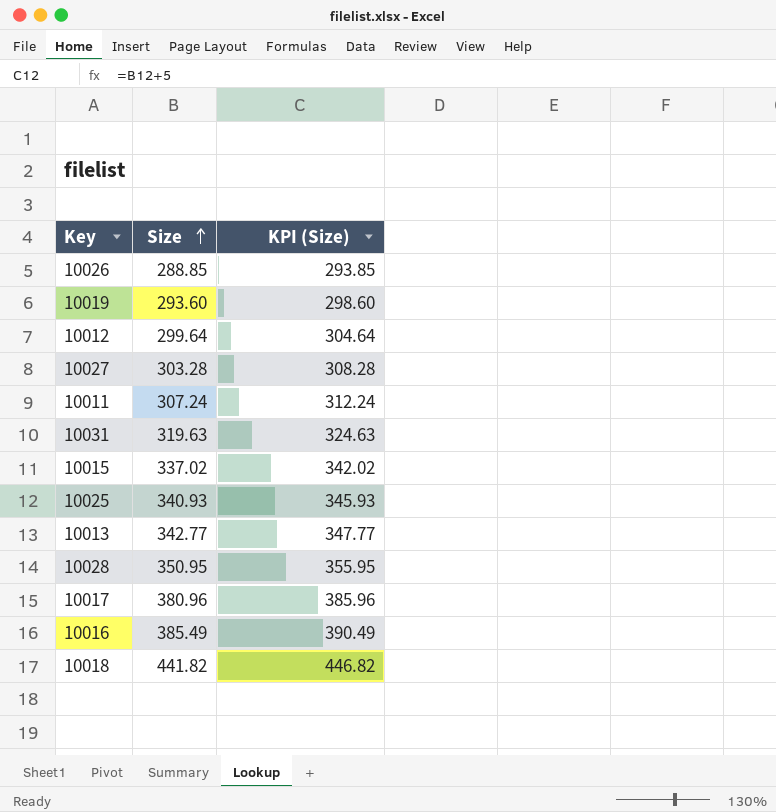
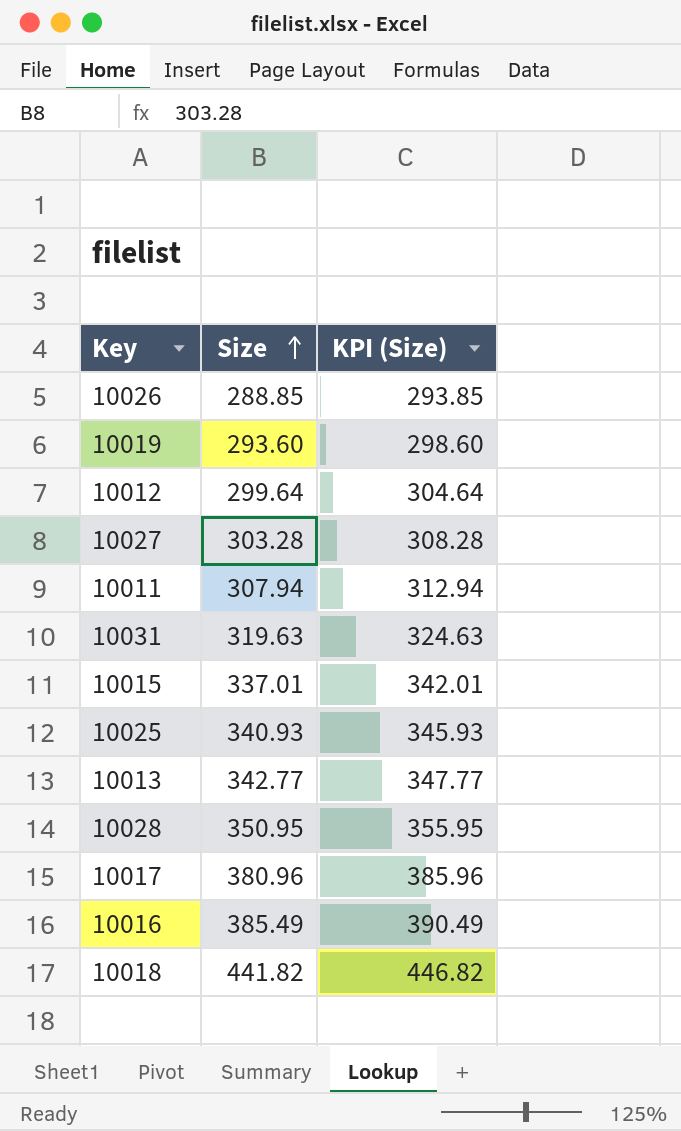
10011 | Size: 307.24 -> 307.94
10011 | KPI (Size): 312.24 -> 312.94
10015 | Size: 337.02 -> 337.01
10015 | KPI (Size): 342.02 -> 342.01

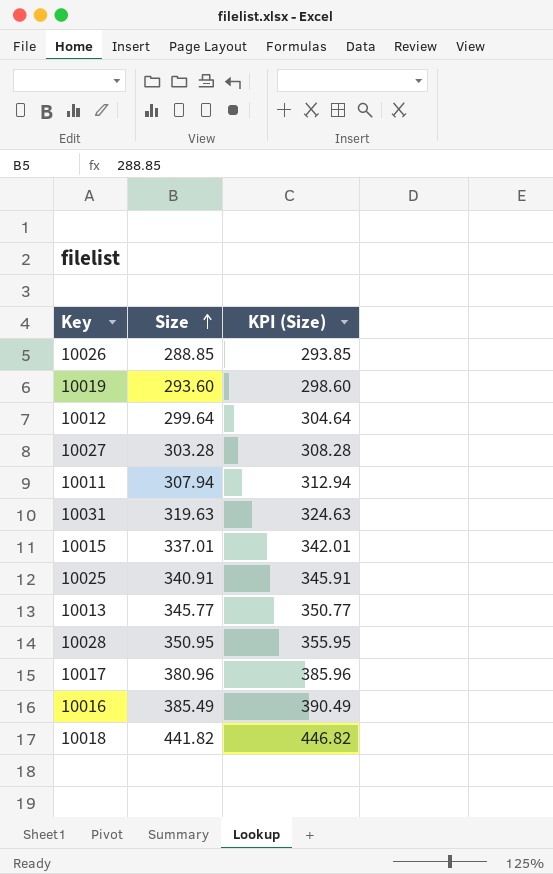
10025 | Size: 340.93 -> 340.91
10025 | KPI (Size): 345.93 -> 345.91
10013 | Size: 342.77 -> 345.77
10013 | KPI (Size): 347.77 -> 350.77

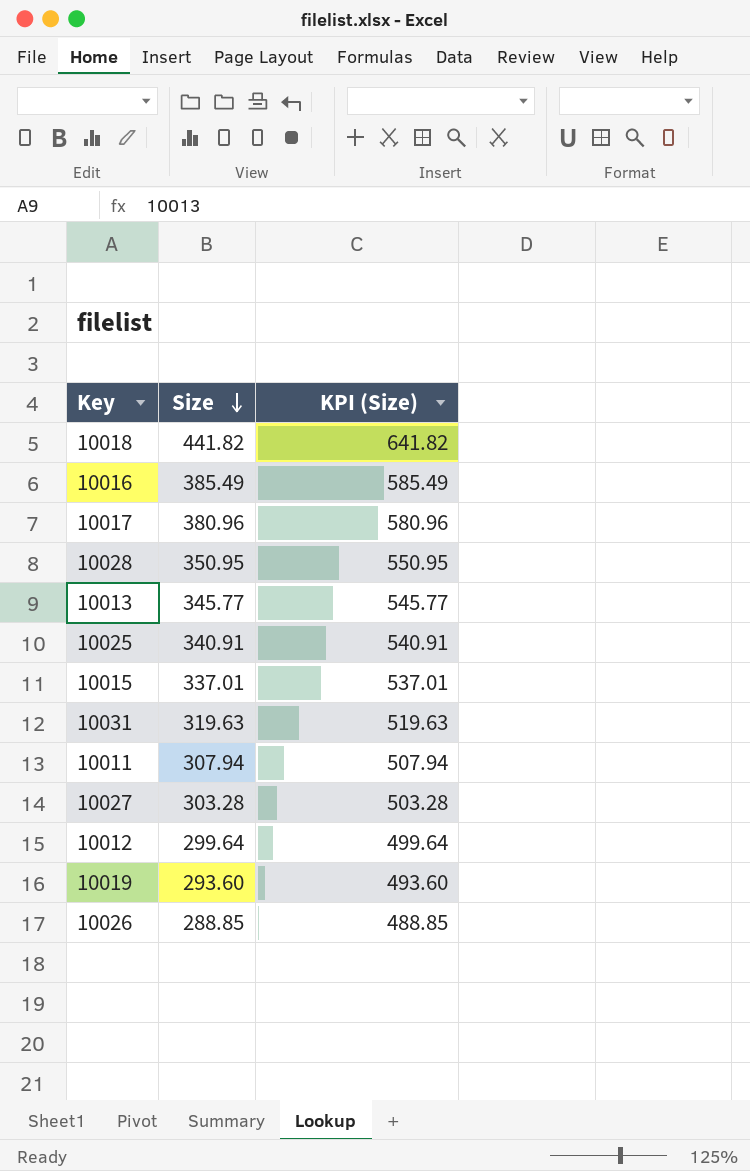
row order: Size ascending -> Size descending
column KPI (Size) | formula: [Size] + 5 -> [Size] + 200

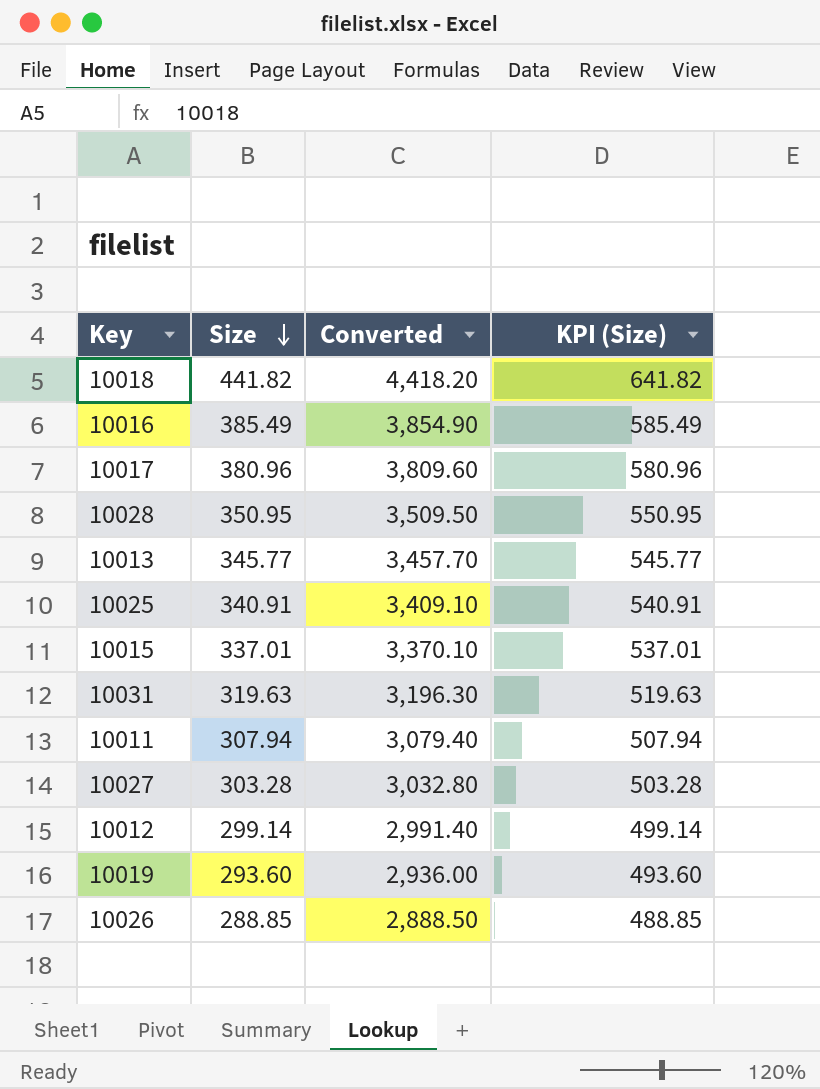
column Converted | formula: none -> [Size] * 10
10012 | Size: 299.64 -> 299.14
10012 | KPI (Size): 499.64 -> 499.14

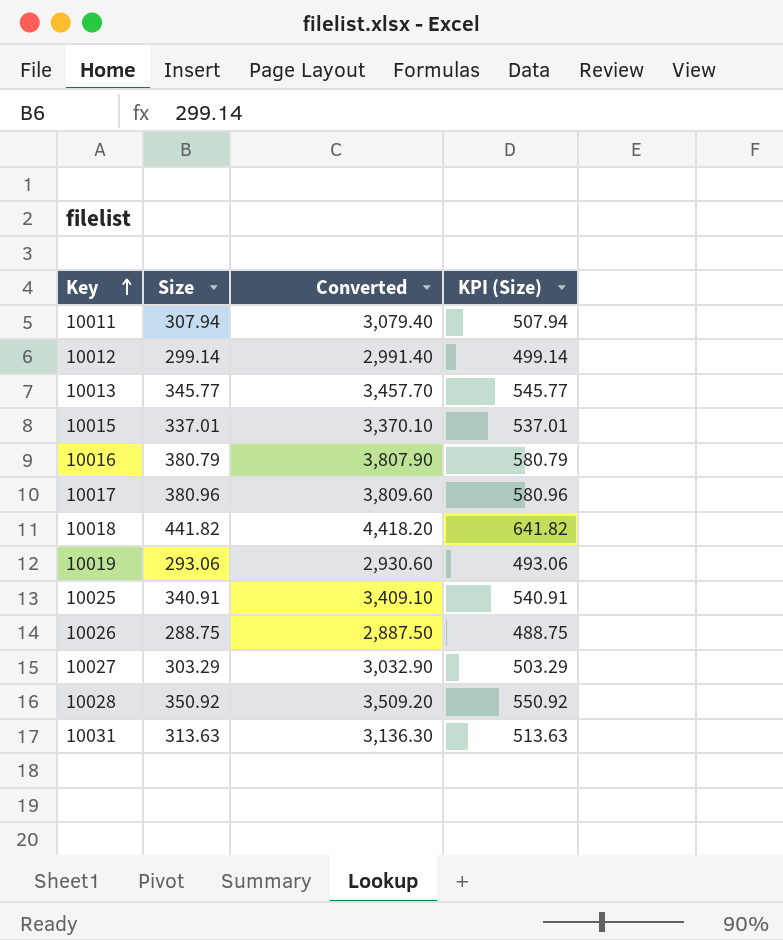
row order: Size descending -> Key ascending
10016 | Size: 385.49 -> 380.79
10016 | Converted: 3,854.90 -> 3,807.90
10016 | KPI (Size): 585.49 -> 580.79
10019 | Size: 293.60 -> 293.06
10019 | Converted: 2,936.00 -> 2,930.60
10019 | KPI (Size): 493.60 -> 493.06
10026 | Size: 288.85 -> 288.75
10026 | Converted: 2,888.50 -> 2,887.50
10026 | KPI (Size): 488.85 -> 488.75
10027 | Size: 303.28 -> 303.29
10027 | Converted: 3,032.80 -> 3,032.90
10027 | KPI (Size): 503.28 -> 503.29
10028 | Size: 350.95 -> 350.92
10028 | Converted: 3,509.50 -> 3,509.20
10028 | KPI (Size): 550.95 -> 550.92
10031 | Size: 319.63 -> 313.63
10031 | Converted: 3,196.30 -> 3,136.30
10031 | KPI (Size): 519.63 -> 513.63

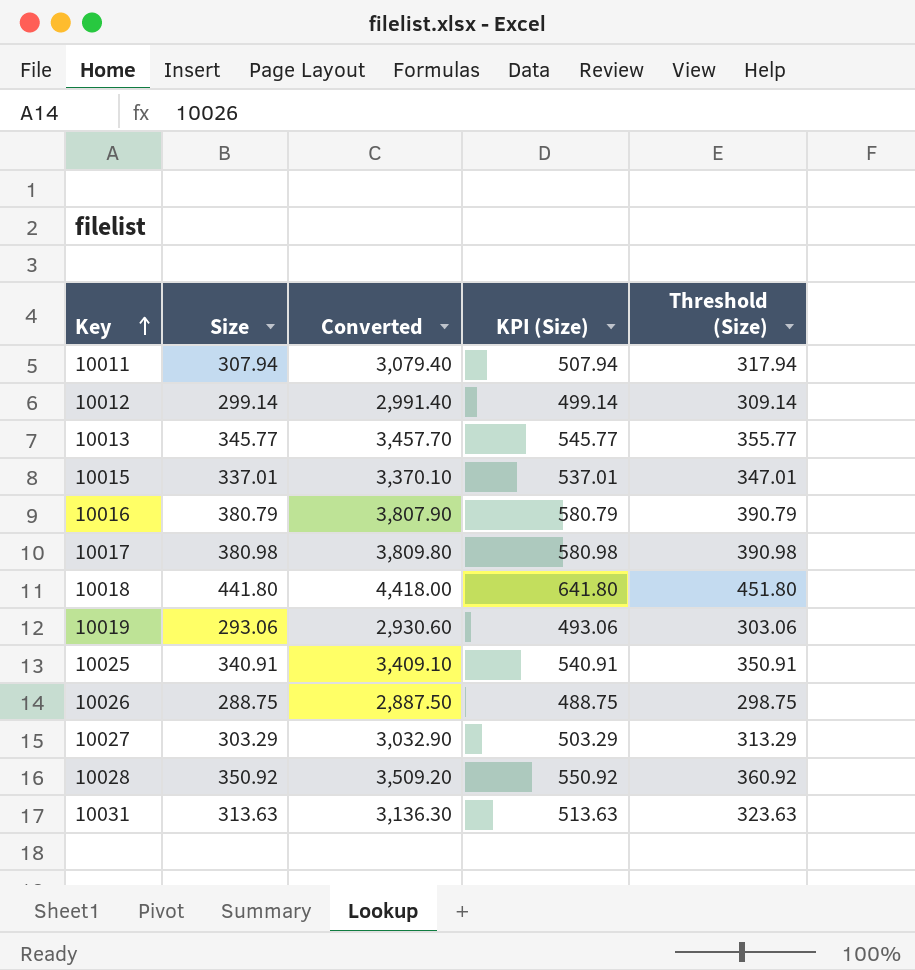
column Threshold (Size) | formula: none -> [Size] + 10
10017 | Size: 380.96 -> 380.98
10017 | Converted: 3,809.60 -> 3,809.80
10017 | KPI (Size): 580.96 -> 580.98
10018 | Size: 441.82 -> 441.80
10018 | Converted: 4,418.20 -> 4,418.00
10018 | KPI (Size): 641.82 -> 641.80

